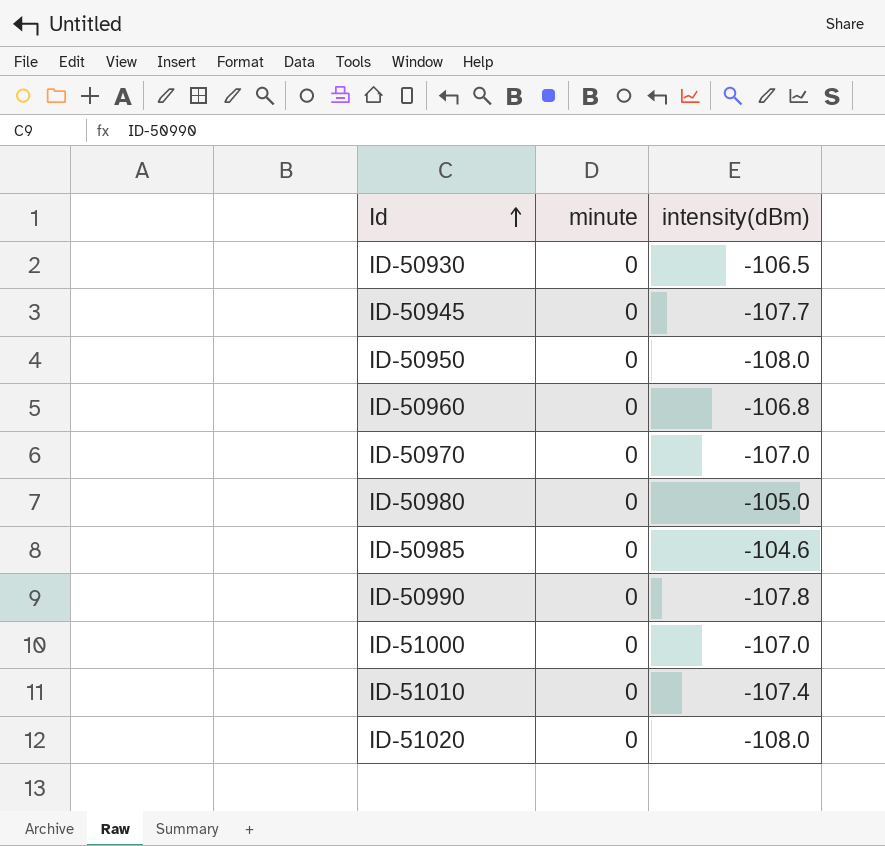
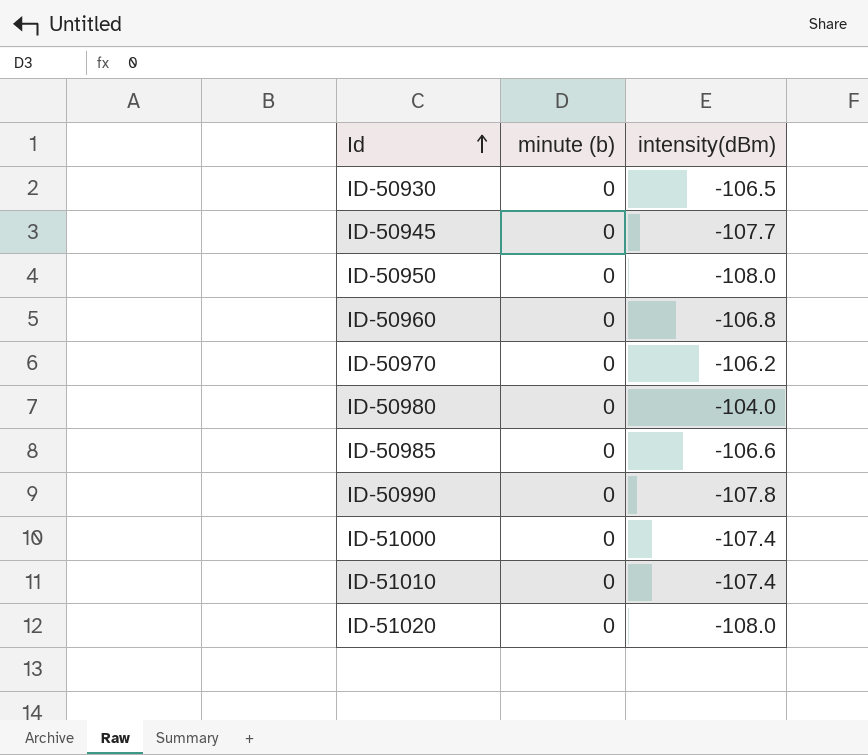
column name: minute -> minute (b)
ID-50970 | intensity(dBm): -107.0 -> -106.2
ID-50980 | intensity(dBm): -105.0 -> -104.0
ID-50985 | intensity(dBm): -104.6 -> -106.6
ID-51000 | intensity(dBm): -107.0 -> -107.4

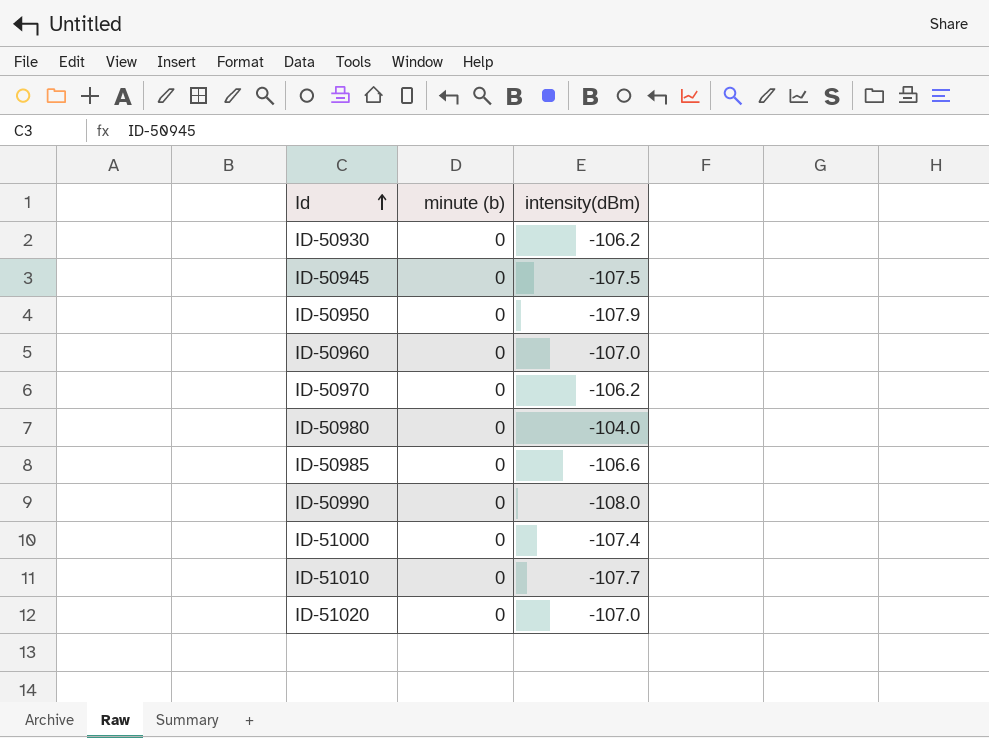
ID-50930 | intensity(dBm): -106.5 -> -106.2
ID-50945 | intensity(dBm): -107.7 -> -107.5
ID-50950 | intensity(dBm): -108.0 -> -107.9
ID-50960 | intensity(dBm): -106.8 -> -107.0
ID-50990 | intensity(dBm): -107.8 -> -108.0
ID-51010 | intensity(dBm): -107.4 -> -107.7
ID-51020 | intensity(dBm): -108.0 -> -107.0

